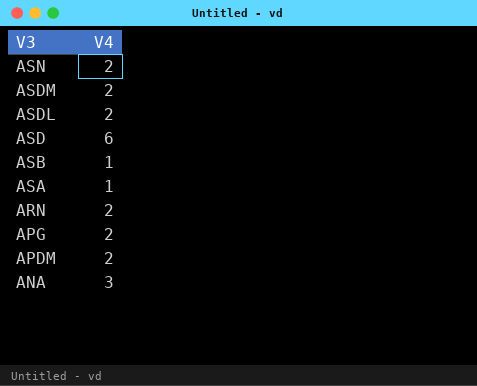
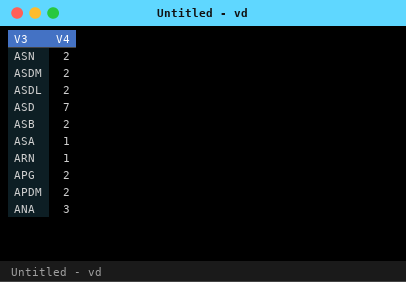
ASD | V4: 6 -> 7
ASB | V4: 1 -> 2
ARN | V4: 2 -> 1

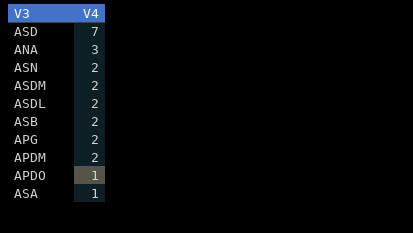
row order: V3 descending -> V4 descending
row ARN: 1 -> none
row APDO: none -> 1

